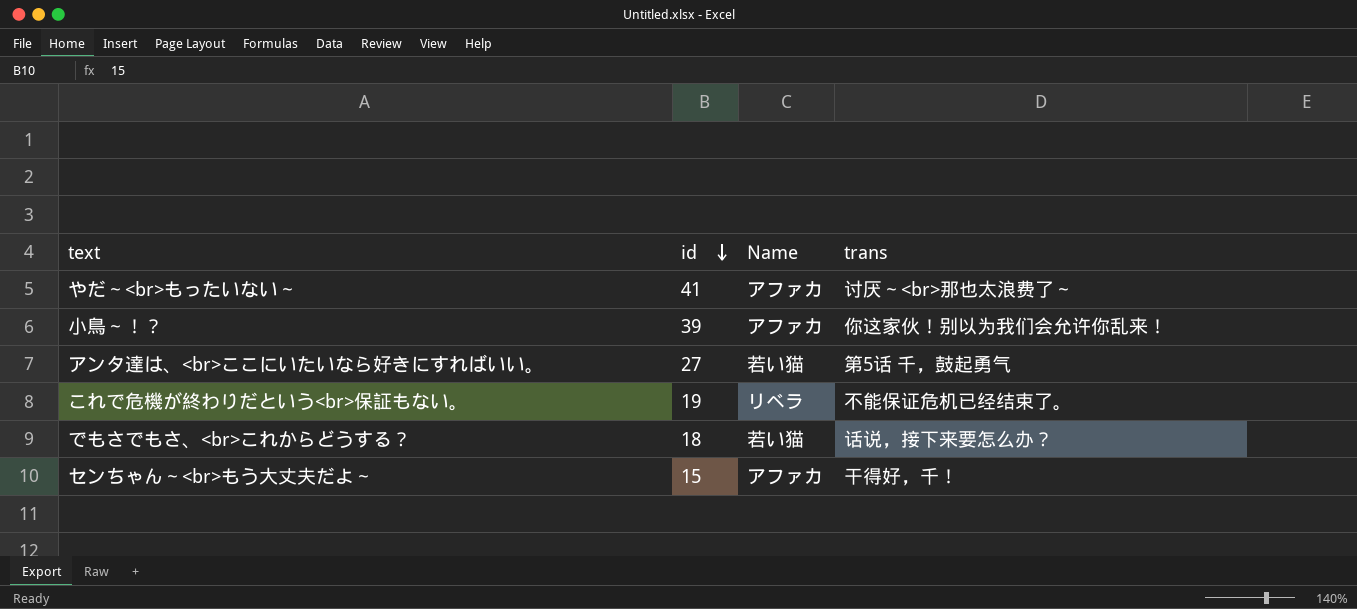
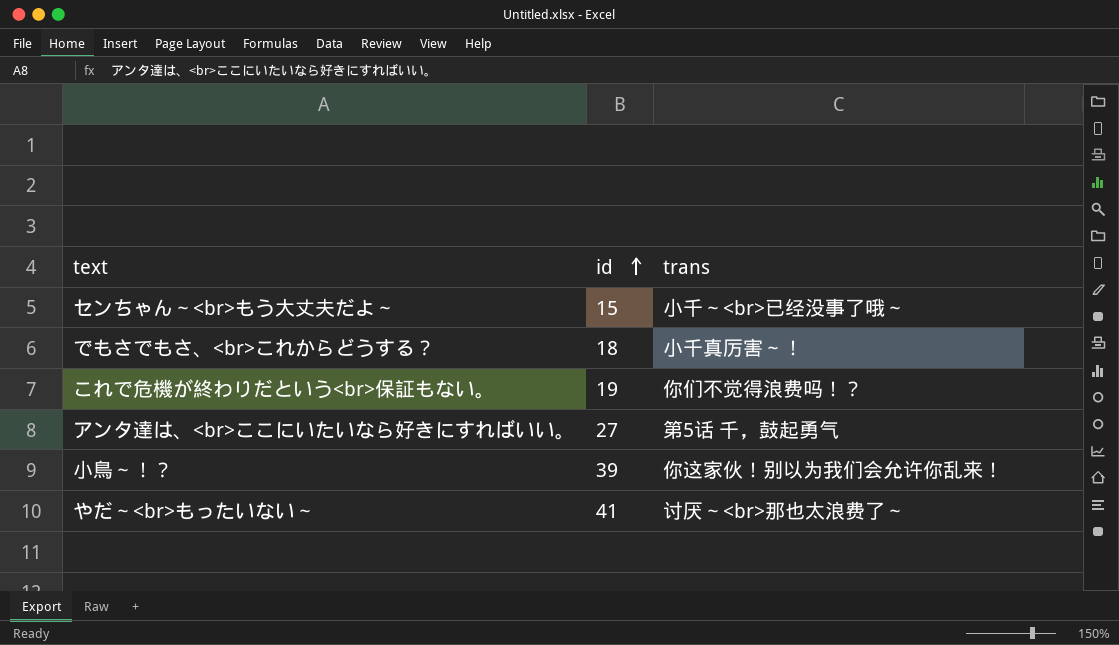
row order: id descending -> id ascending
column Name | position: 3 -> none
センちゃん～<br>もう大丈夫だよ～ | trans: 干得好，千！ -> 小千～<br>已经没事了哦～
でもさでもさ、<br>これからどうする？ | trans: 话说，接下来要怎么办？ -> 小千真厉害～！
これで危機が終わりだという<br>保証もない。 | trans: 不能保证危机已经结束了。 -> 你们不觉得浪费吗！？

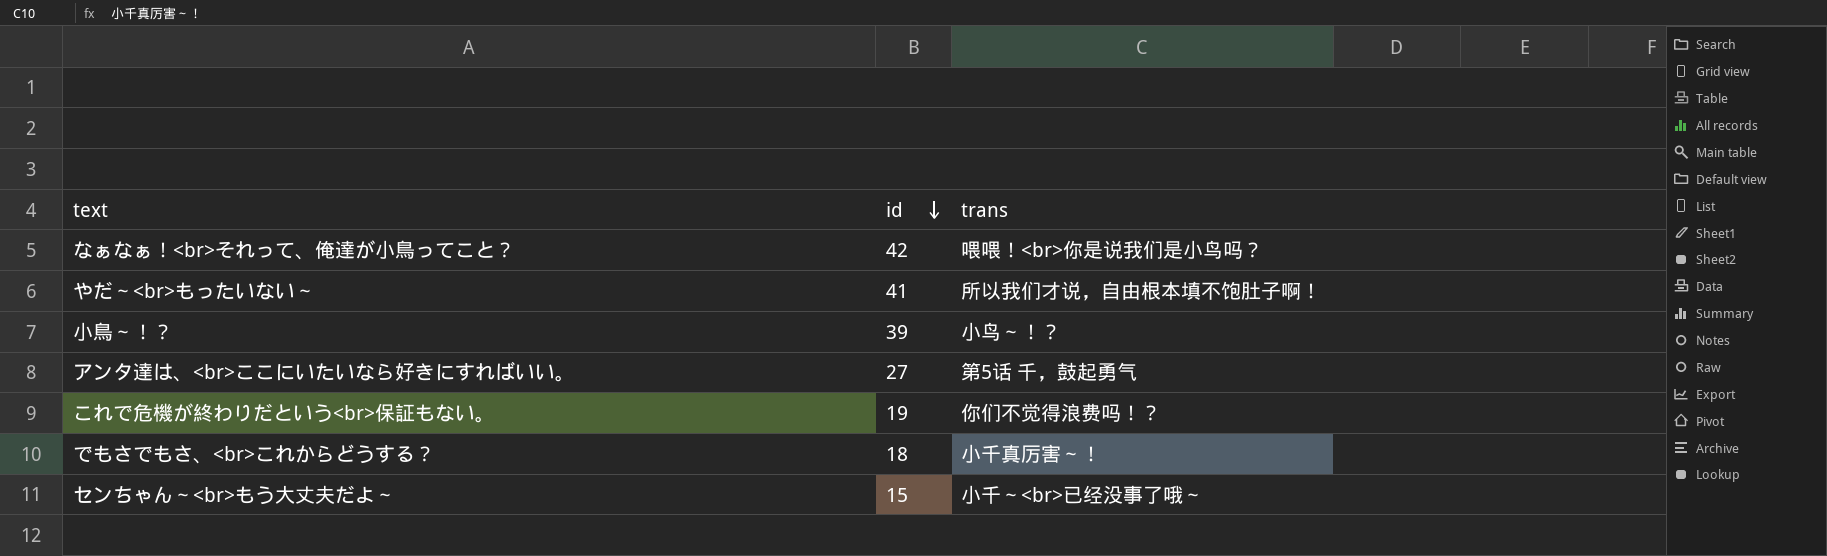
row order: id ascending -> id descending
row なぁなぁ！<br>それって、俺達が小鳥ってこと？: none -> 42 | 喂喂！<br>你是说我们是小鸟吗？
やだ～<br>もったいない～ | trans: 讨厌～<br>那也太浪费了～ -> 所以我们才说，自由根本填不饱肚子啊！
小鳥～！？ | trans: 你这家伙！别以为我们会允许你乱来！ -> 小鸟～！？

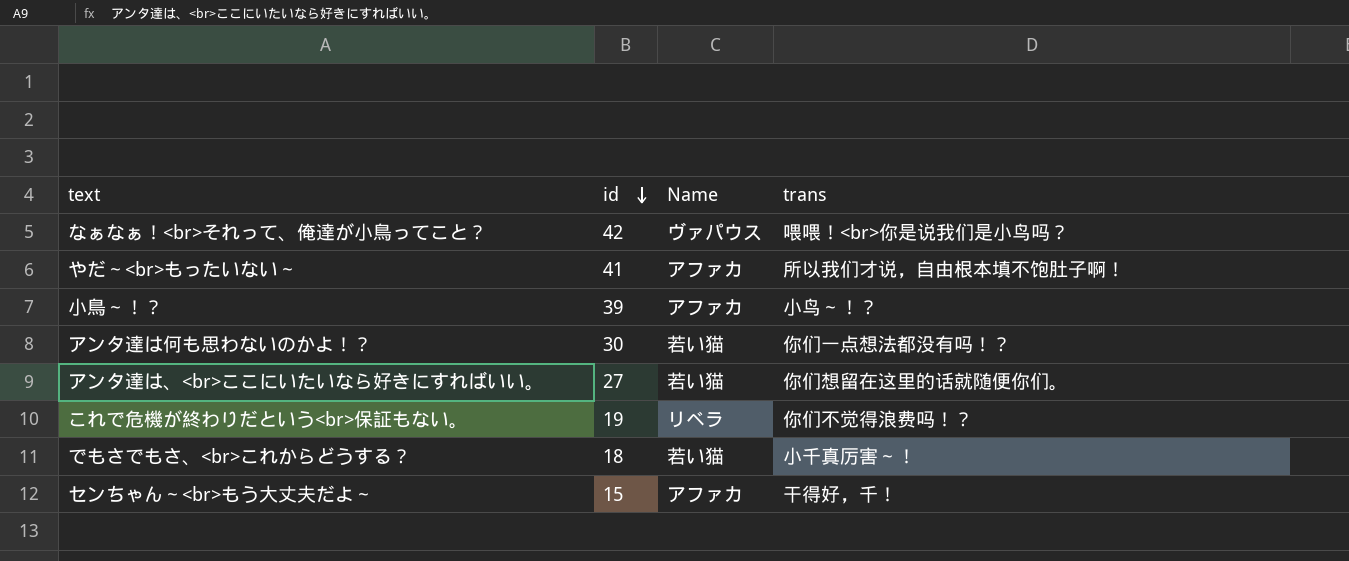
column Name | position: none -> 3
row アンタ達は何も思わないのかよ！？: none -> 30 | 若い猫 | 你们一点想法都没有吗！？
アンタ達は、<br>ここにいたいなら好きにすればいい。 | trans: 第5话 千，鼓起勇气 -> 你们想留在这里的话就随便你们。
センちゃん～<br>もう大丈夫だよ～ | trans: 小千～<br>已经没事了哦～ -> 干得好，千！

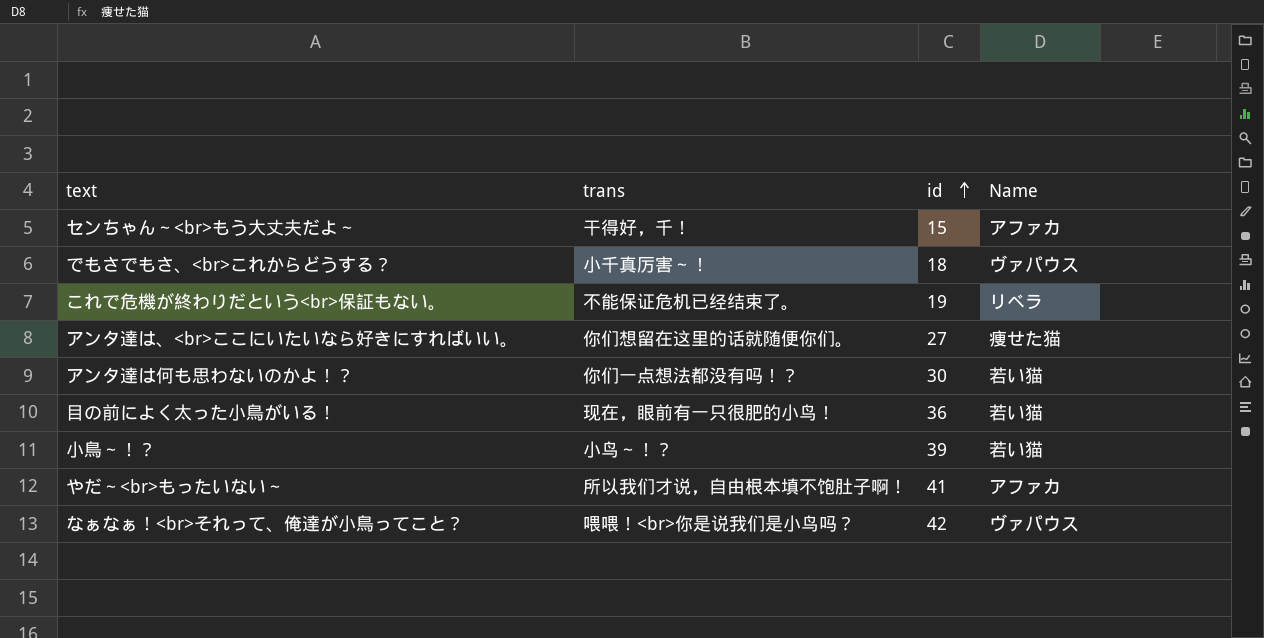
row order: id descending -> id ascending
column trans | position: 4 -> 2
でもさでもさ、<br>これからどうする？ | Name: 若い猫 -> ヴァパウス
これで危機が終わりだという<br>保証もない。 | trans: 你们不觉得浪费吗！？ -> 不能保证危机已经结束了。
アンタ達は、<br>ここにいたいなら好きにすればいい。 | Name: 若い猫 -> 痩せた猫
row 目の前によく太った小鳥がいる！: none -> 现在，眼前有一只很肥的小鸟！ | 36 | 若い猫
小鳥～！？ | Name: アファカ -> 若い猫

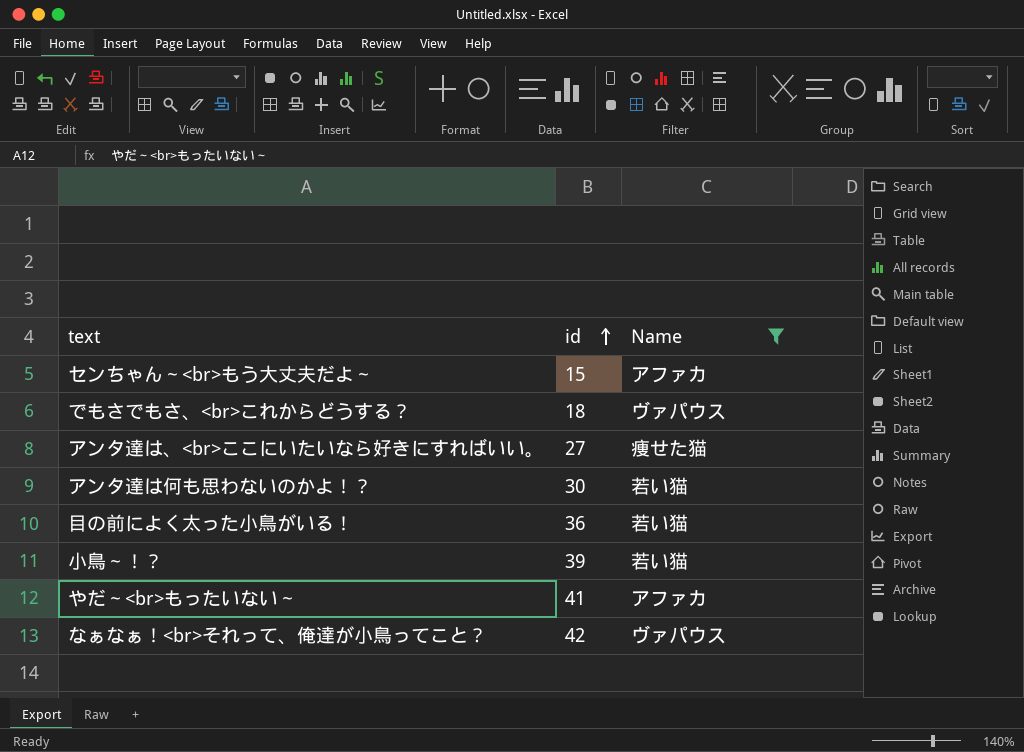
filter: none -> Name != リベラ
column trans | position: 2 -> none

